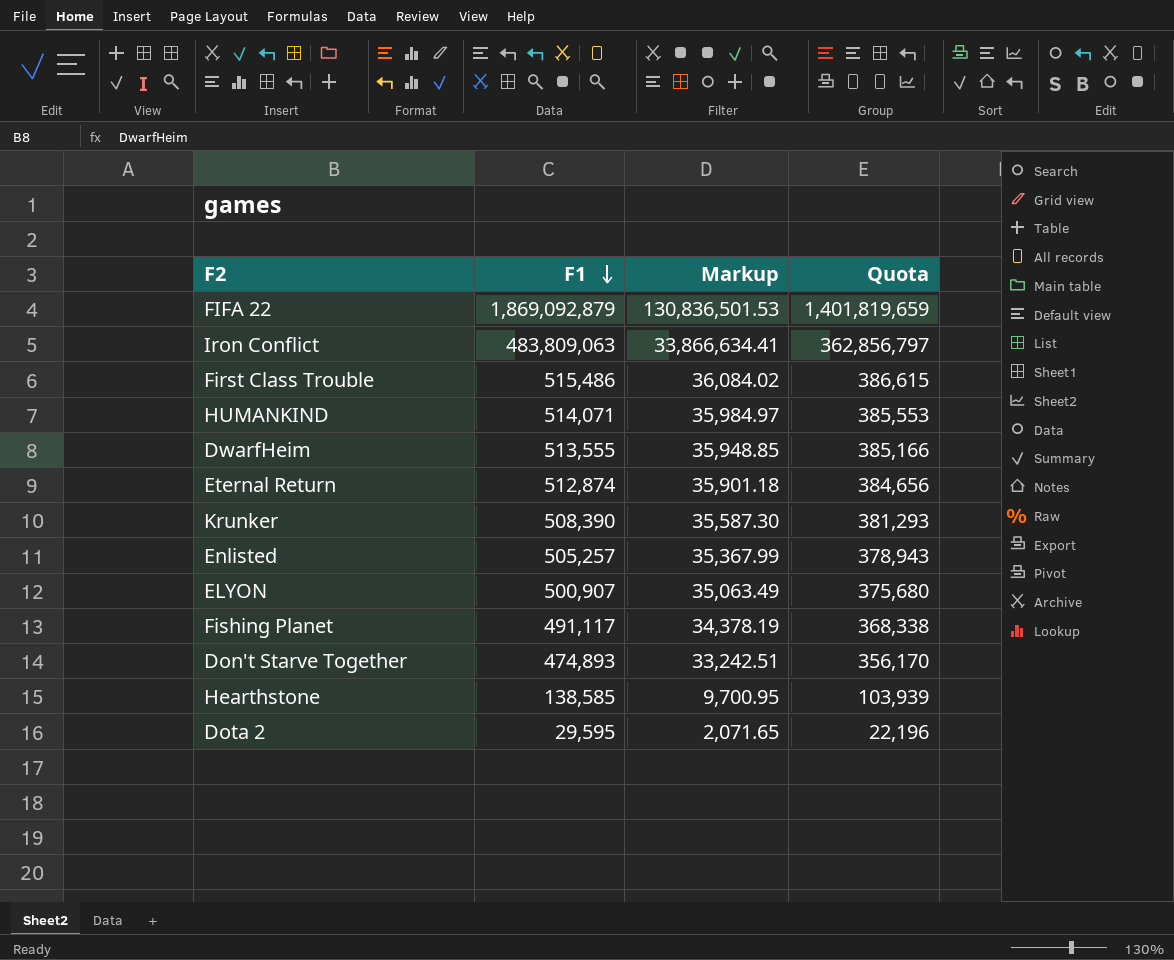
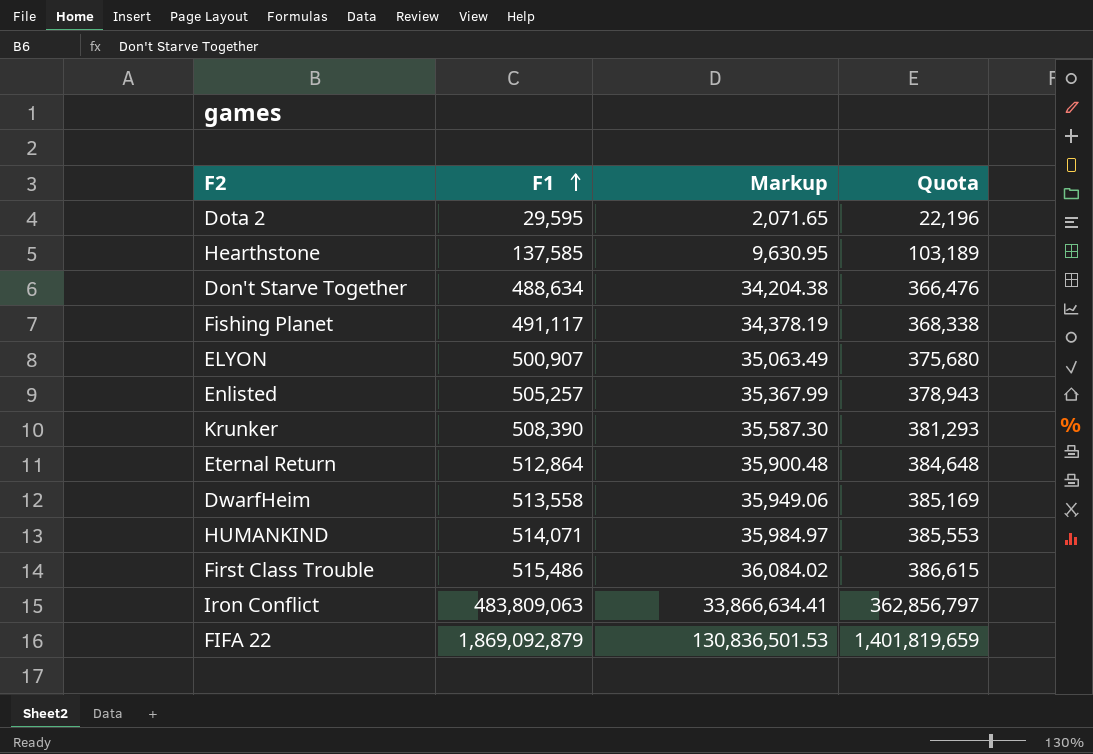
row order: F1 descending -> F1 ascending
Hearthstone | F1: 138,585 -> 137,585
Hearthstone | Markup: 9,700.95 -> 9,630.95
Hearthstone | Quota: 103,939 -> 103,189
Don't Starve Together | F1: 474,893 -> 488,634
Don't Starve Together | Markup: 33,242.51 -> 34,204.38
Don't Starve Together | Quota: 356,170 -> 366,476
Eternal Return | F1: 512,874 -> 512,864
Eternal Return | Markup: 35,901.18 -> 35,900.48
Eternal Return | Quota: 384,656 -> 384,648
DwarfHeim | F1: 513,555 -> 513,558
DwarfHeim | Markup: 35,948.85 -> 35,949.06
DwarfHeim | Quota: 385,166 -> 385,169

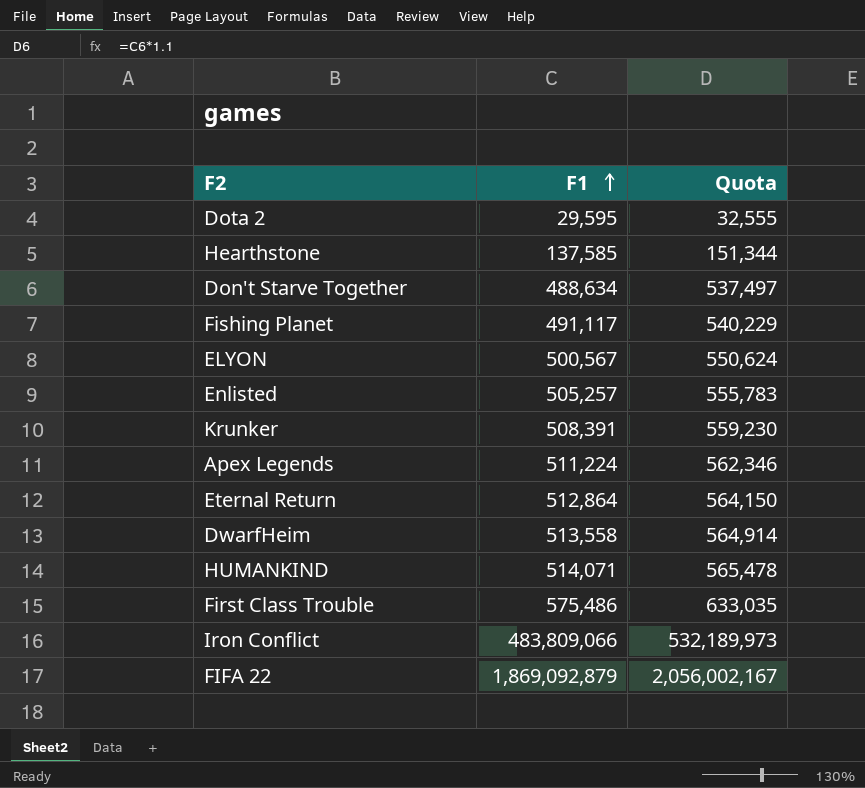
column Markup | formula: [F1] * 0.07 -> none
column Quota | formula: [F1] * 0.75 -> [F1] * 1.1
ELYON | F1: 500,907 -> 500,567
Krunker | F1: 508,390 -> 508,391
row Apex Legends: none -> 511,224 | 562,346
First Class Trouble | F1: 515,486 -> 575,486
Iron Conflict | F1: 483,809,063 -> 483,809,066

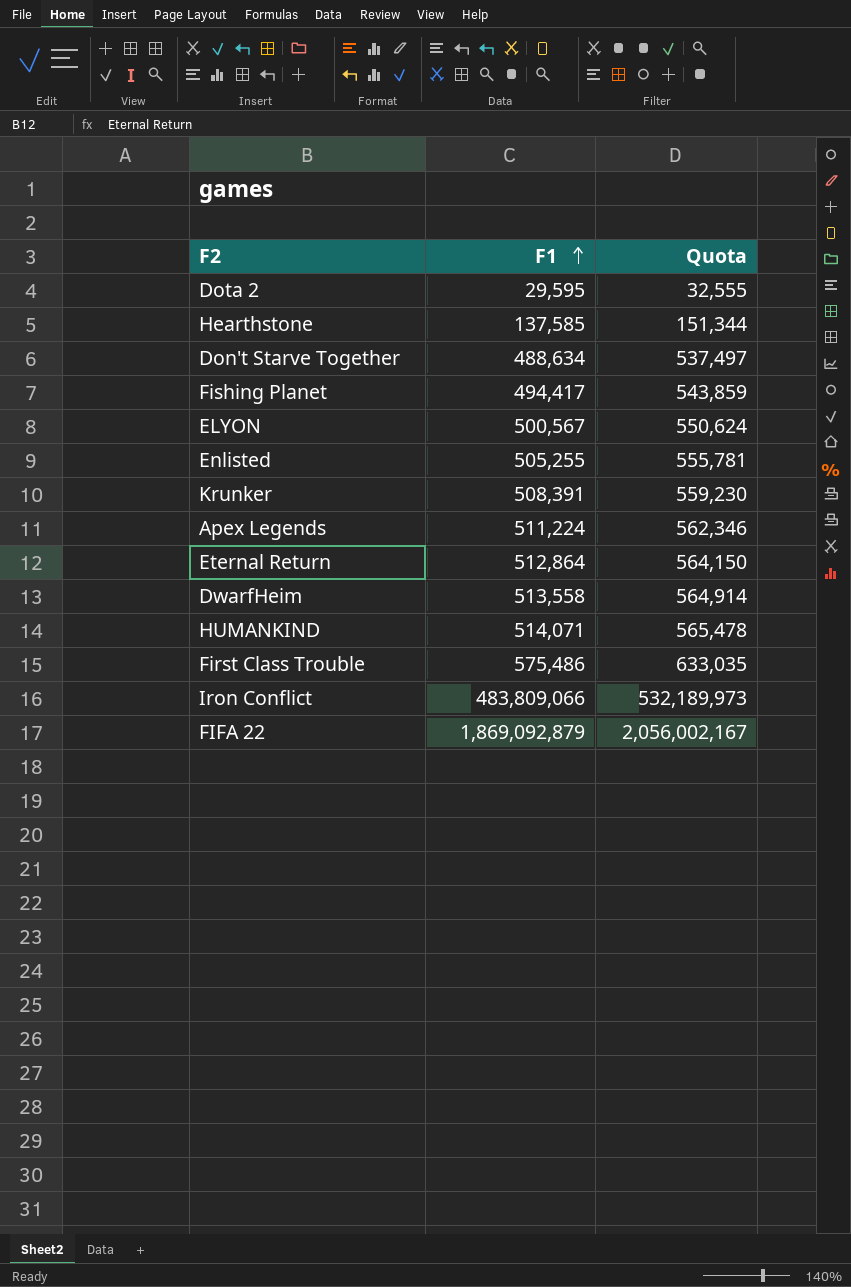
Fishing Planet | F1: 491,117 -> 494,417
Fishing Planet | Quota: 540,229 -> 543,859
Enlisted | F1: 505,257 -> 505,255
Enlisted | Quota: 555,783 -> 555,781

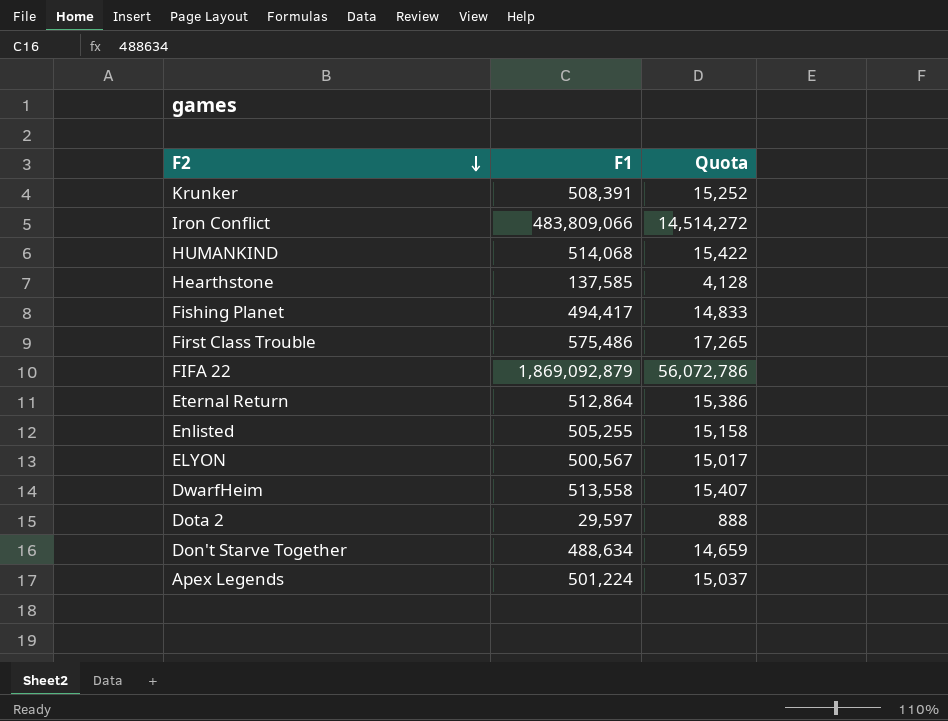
row order: F1 ascending -> F2 descending
column Quota | formula: [F1] * 1.1 -> [F1] * 0.03
HUMANKIND | F1: 514,071 -> 514,068
Dota 2 | F1: 29,595 -> 29,597
Apex Legends | F1: 511,224 -> 501,224

